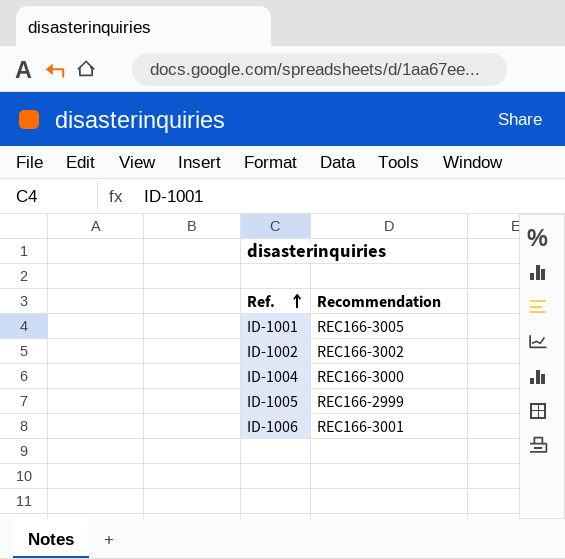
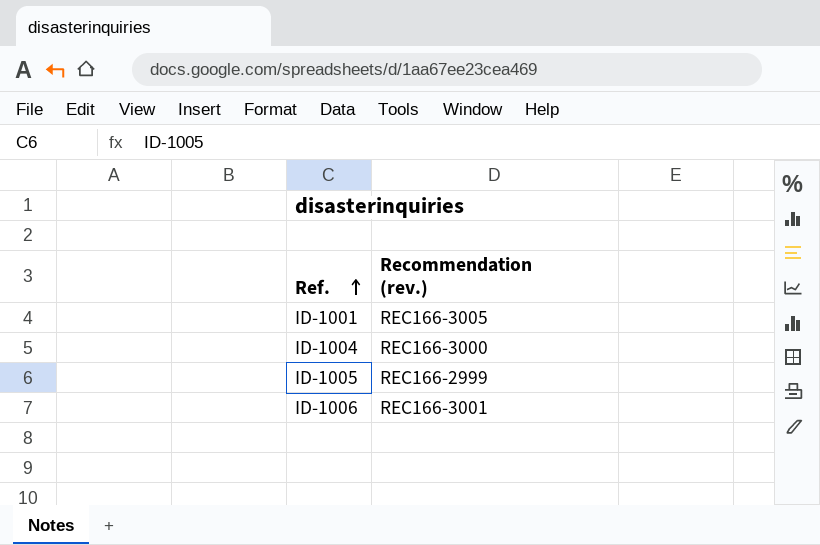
column name: Recommendation -> Recommendation (rev.)
row ID-1002: REC166-3002 -> none

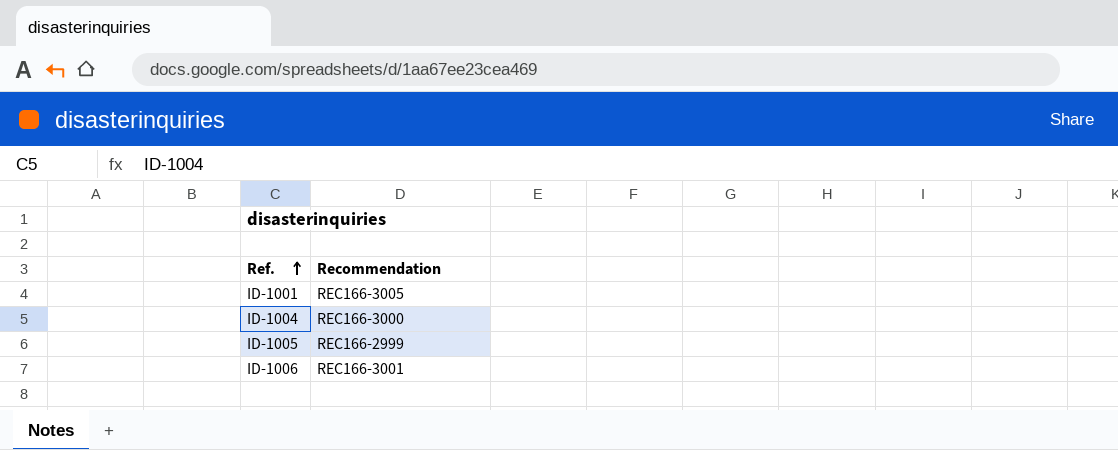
column name: Recommendation (rev.) -> Recommendation

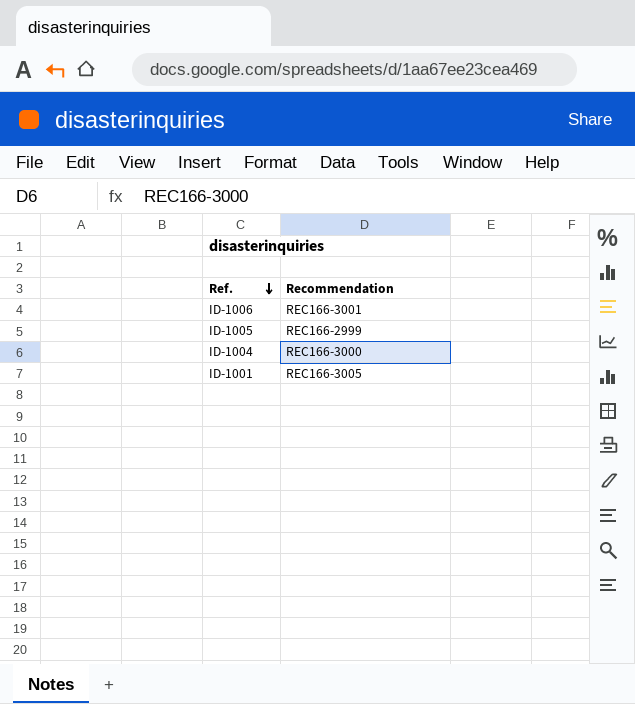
row order: Ref. ascending -> Ref. descending

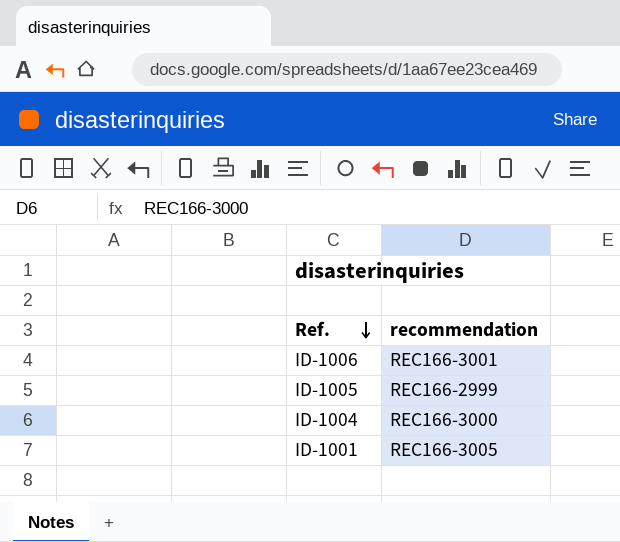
column name: Recommendation -> recommendation

